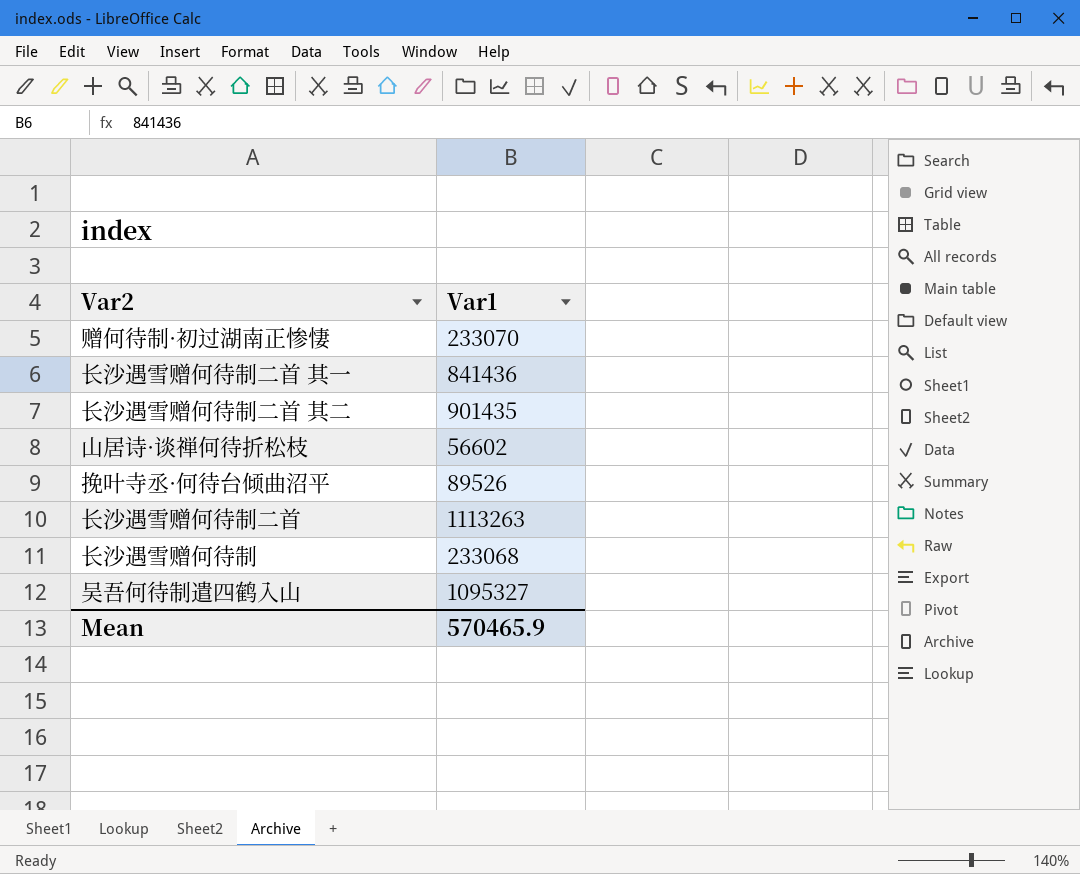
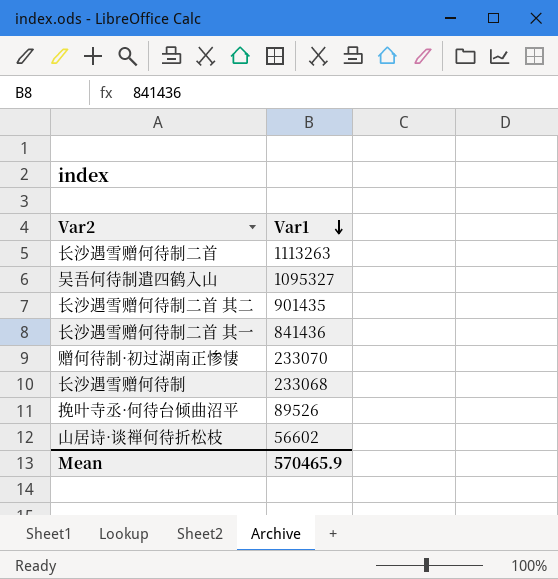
row order: none -> Var1 descending

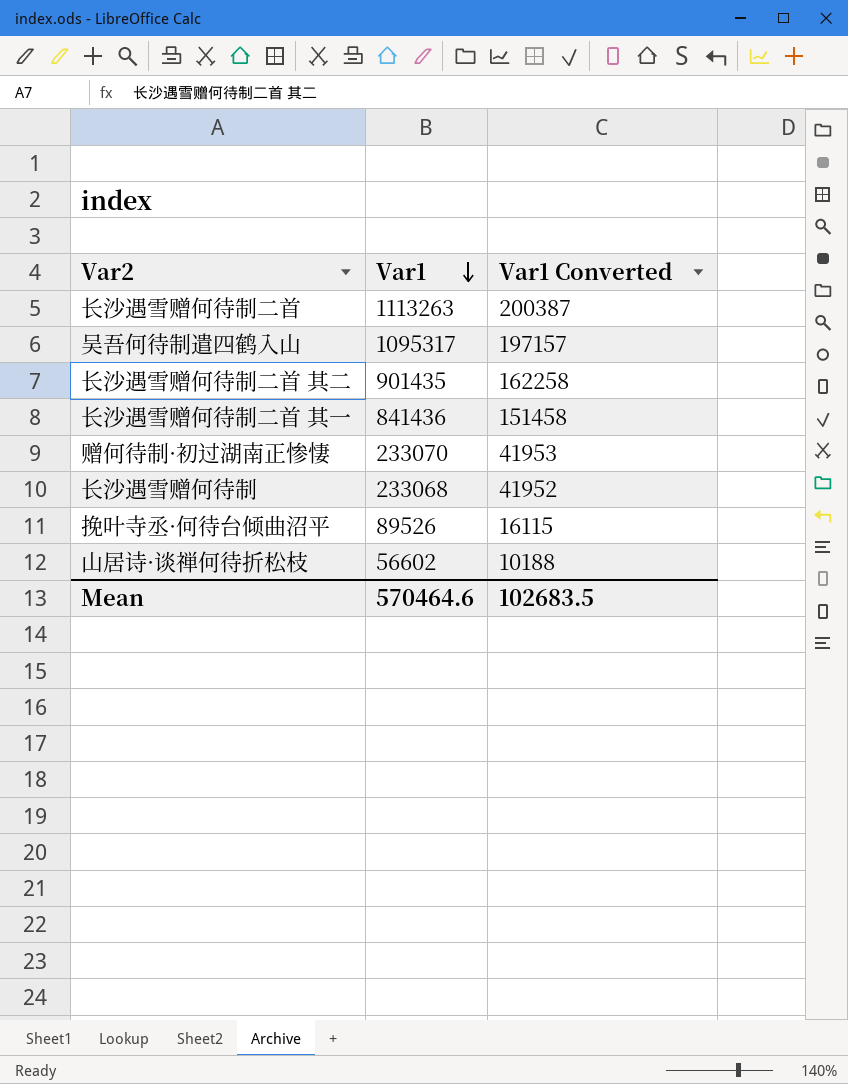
column Var1 Converted | formula: none -> [Var1] * 0.18
吴吾何待制遣四鹤入山 | Var1: 1095327 -> 1095317
Mean | Var1: 570465.9 -> 570464.6

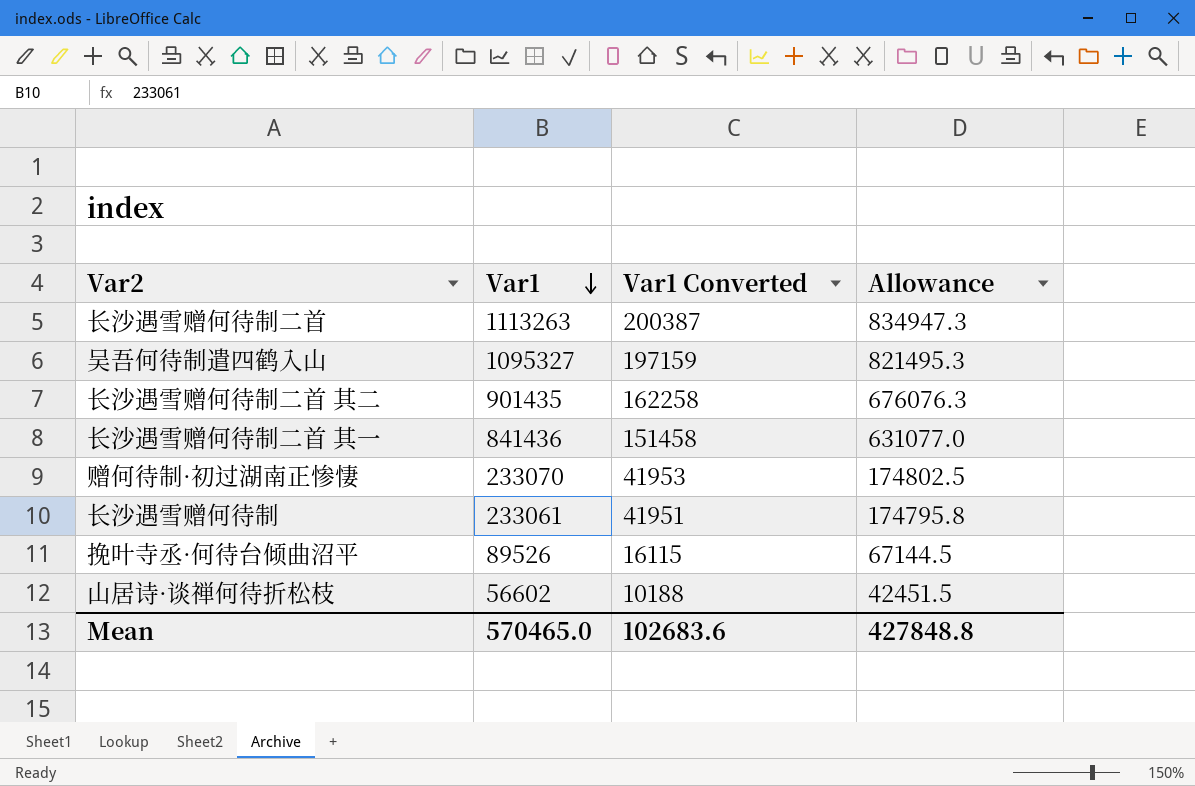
column Allowance | formula: none -> [Var1] * 0.75
吴吾何待制遣四鹤入山 | Var1: 1095317 -> 1095327
吴吾何待制遣四鹤入山 | Var1 Converted: 197157 -> 197159
长沙遇雪赠何待制 | Var1: 233068 -> 233061
长沙遇雪赠何待制 | Var1 Converted: 41952 -> 41951
Mean | Var1: 570464.6 -> 570465.0
Mean | Var1 Converted: 102683.5 -> 102683.6

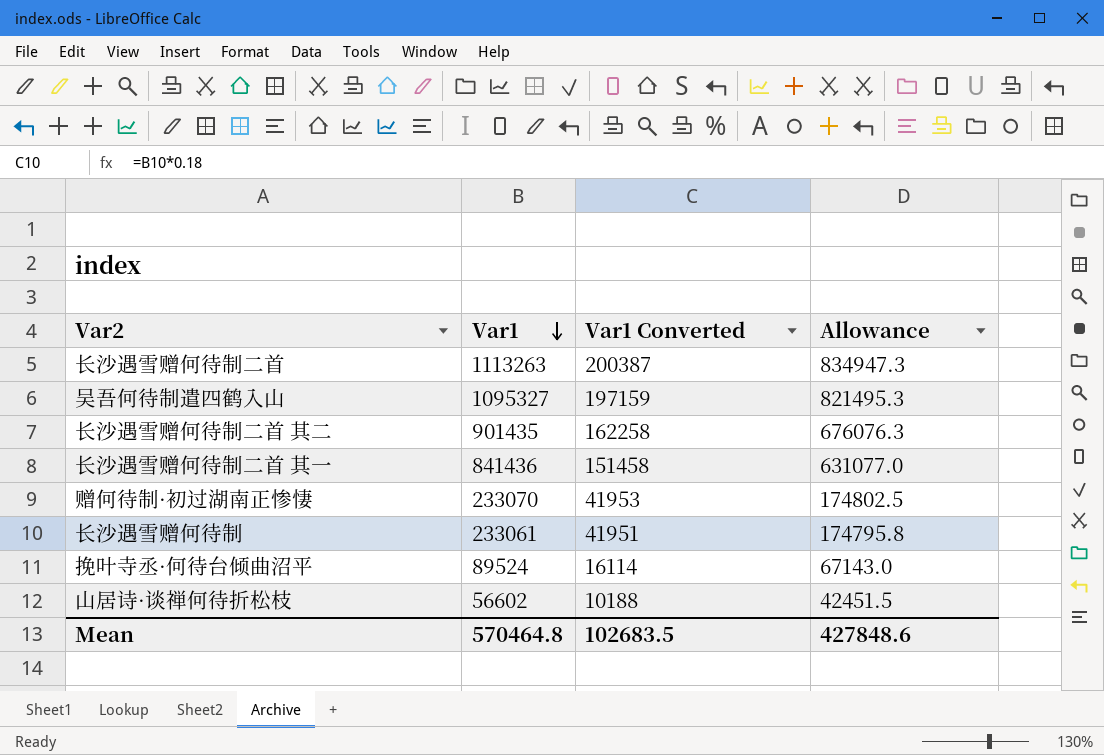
挽叶寺丞·何待台倾曲沼平 | Var1: 89526 -> 89524
挽叶寺丞·何待台倾曲沼平 | Var1 Converted: 16115 -> 16114
挽叶寺丞·何待台倾曲沼平 | Allowance: 67144.5 -> 67143.0
Mean | Var1: 570465.0 -> 570464.8
Mean | Var1 Converted: 102683.6 -> 102683.5
Mean | Allowance: 427848.8 -> 427848.6

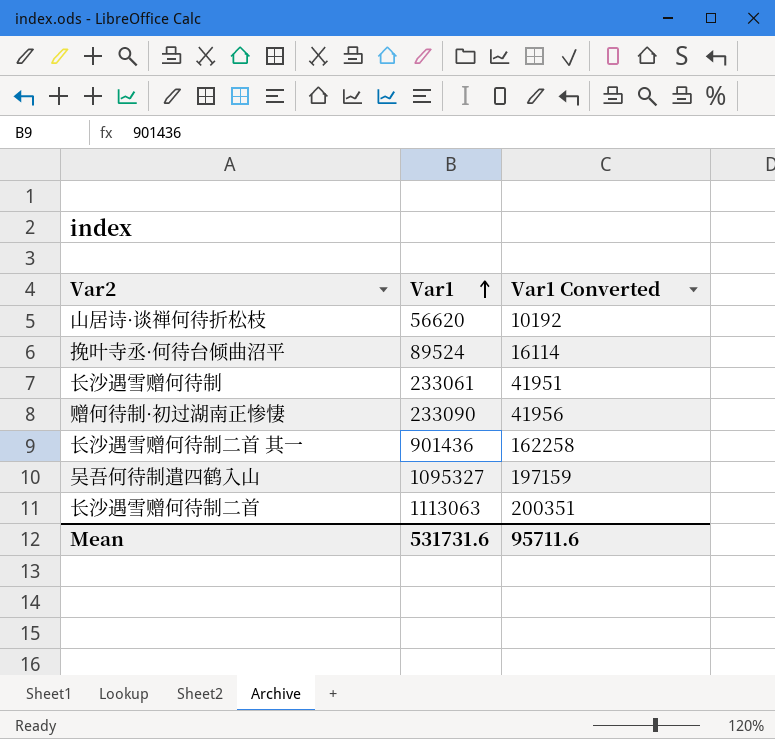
row order: Var1 descending -> Var1 ascending
column Allowance | formula: [Var1] * 0.75 -> none
row 长沙遇雪赠何待制二首 其二: 901435 | 162258 | 676076.3 -> none
山居诗·谈禅何待折松枝 | Var1: 56602 -> 56620
山居诗·谈禅何待折松枝 | Var1 Converted: 10188 -> 10192
赠何待制·初过湖南正惨悽 | Var1: 233070 -> 233090
赠何待制·初过湖南正惨悽 | Var1 Converted: 41953 -> 41956
长沙遇雪赠何待制二首 其一 | Var1: 841436 -> 901436
长沙遇雪赠何待制二首 其一 | Var1 Converted: 151458 -> 162258
长沙遇雪赠何待制二首 | Var1: 1113263 -> 1113063
长沙遇雪赠何待制二首 | Var1 Converted: 200387 -> 200351
Mean | Var1: 570464.8 -> 531731.6
Mean | Var1 Converted: 102683.5 -> 95711.6

